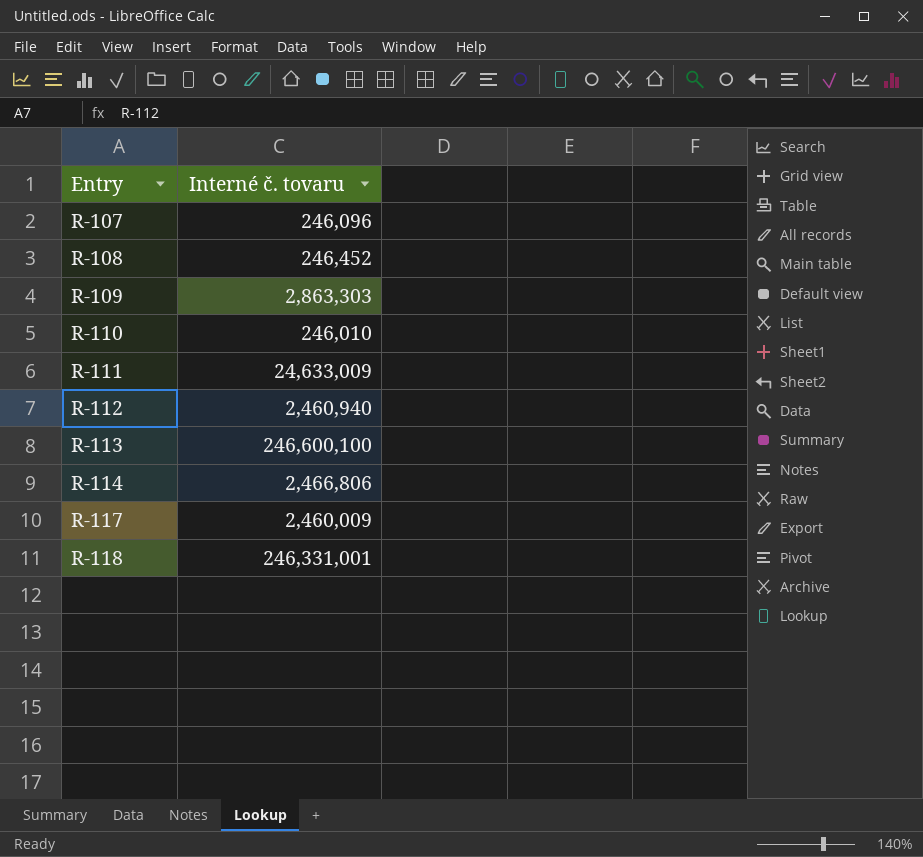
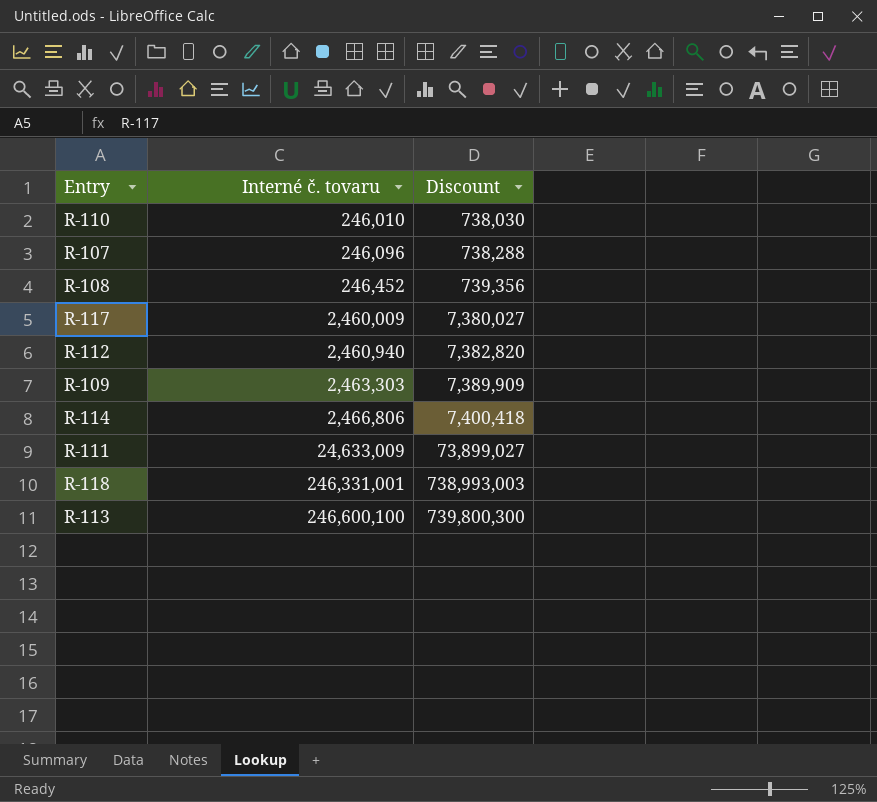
row order: Entry ascending -> Interné č. tovaru ascending
column Discount | formula: none -> [Interné č. tovaru] * 3
R-109 | Interné č. tovaru: 2,863,303 -> 2,463,303

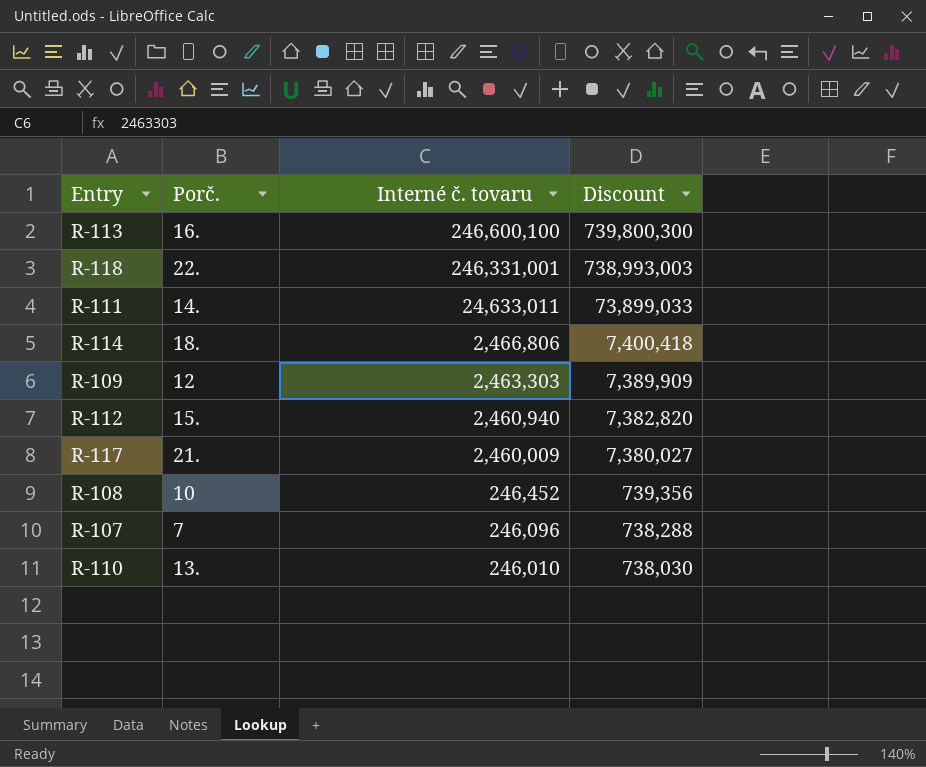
row order: Interné č. tovaru ascending -> Interné č. tovaru descending
column Porč. | position: none -> 2
R-111 | Interné č. tovaru: 24,633,009 -> 24,633,011
R-111 | Discount: 73,899,027 -> 73,899,033

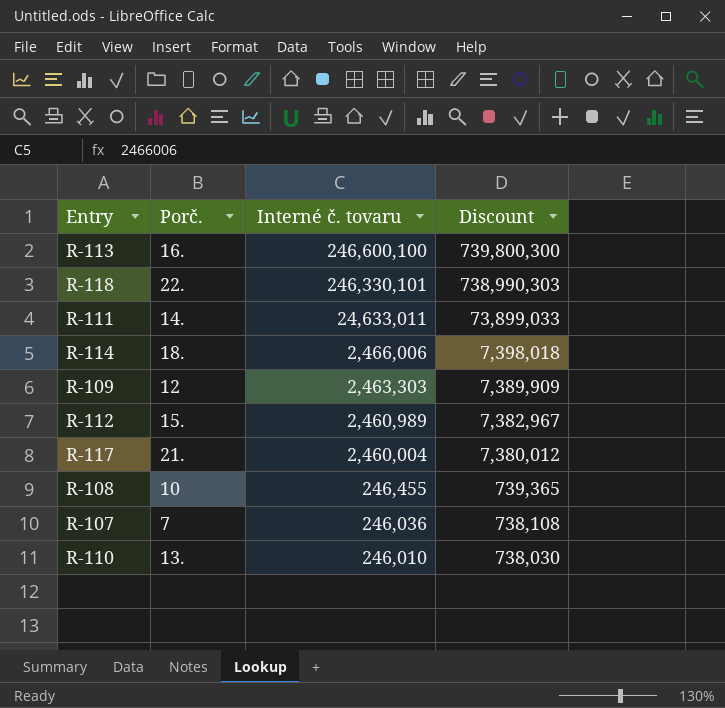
R-118 | Interné č. tovaru: 246,331,001 -> 246,330,101
R-118 | Discount: 738,993,003 -> 738,990,303
R-114 | Interné č. tovaru: 2,466,806 -> 2,466,006
R-114 | Discount: 7,400,418 -> 7,398,018
R-112 | Interné č. tovaru: 2,460,940 -> 2,460,989
R-112 | Discount: 7,382,820 -> 7,382,967
R-117 | Interné č. tovaru: 2,460,009 -> 2,460,004
R-117 | Discount: 7,380,027 -> 7,380,012
R-108 | Interné č. tovaru: 246,452 -> 246,455
R-108 | Discount: 739,356 -> 739,365
R-107 | Interné č. tovaru: 246,096 -> 246,036
R-107 | Discount: 738,288 -> 738,108

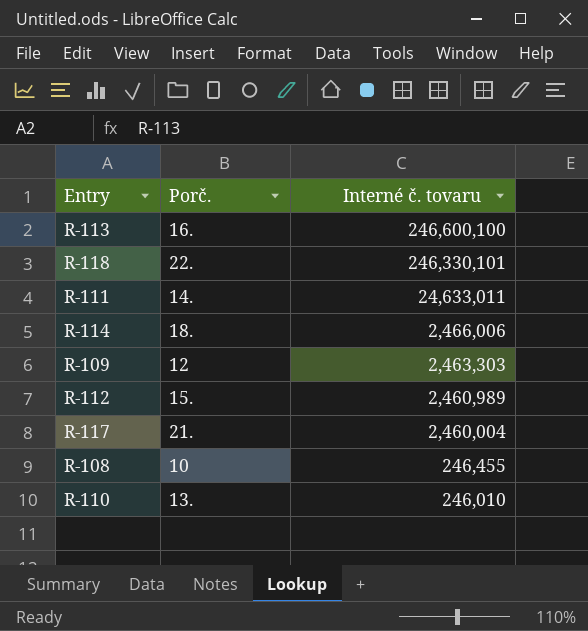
column Discount | formula: [Interné č. tovaru] * 3 -> none
row R-107: 7 | 246,036 | 738,108 -> none

